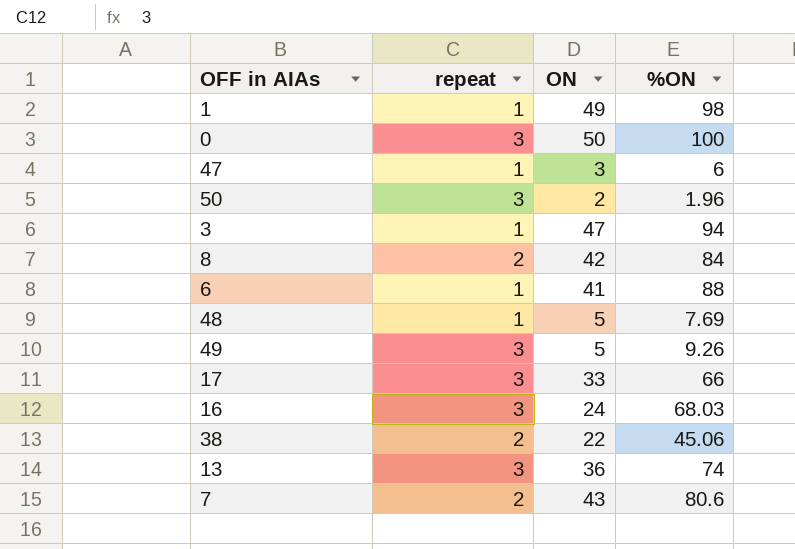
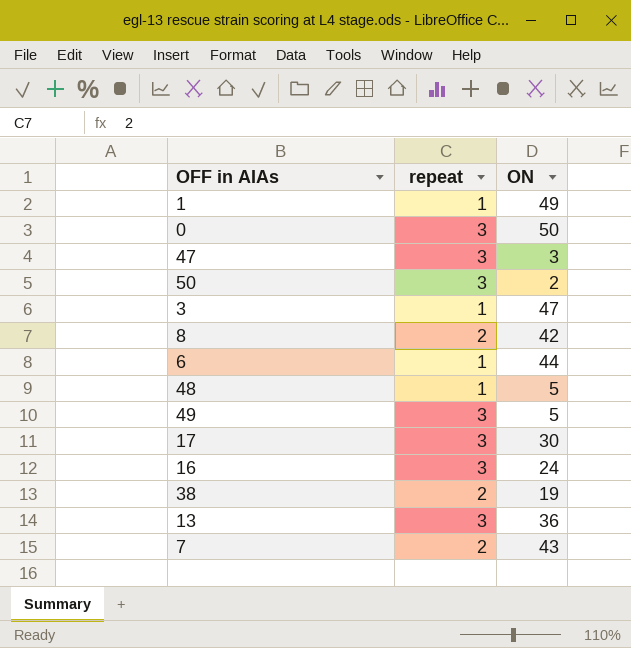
column %ON | position: 4 -> none
47 | repeat: 1 -> 3
6 | ON: 41 -> 44
17 | ON: 33 -> 30
38 | ON: 22 -> 19

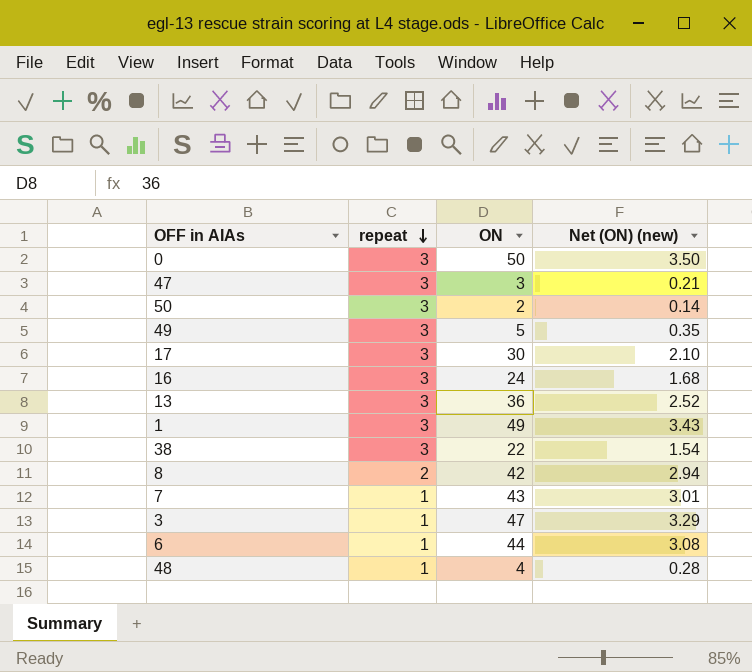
row order: none -> repeat descending
column Net (ON) (new) | formula: none -> [ON] * 0.07
1 | repeat: 1 -> 3
38 | repeat: 2 -> 3
38 | ON: 19 -> 22
7 | repeat: 2 -> 1
48 | ON: 5 -> 4

